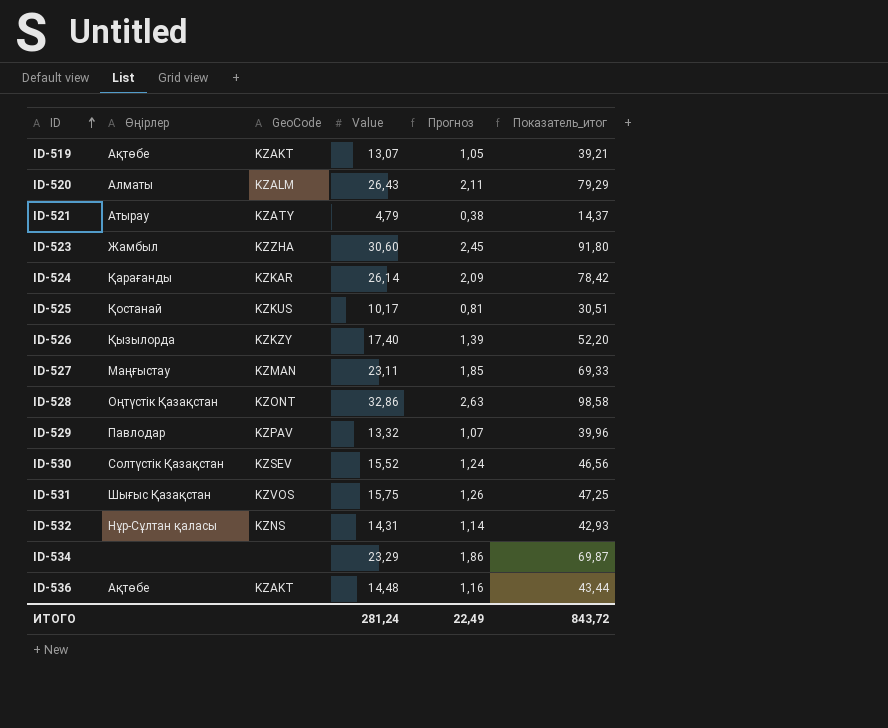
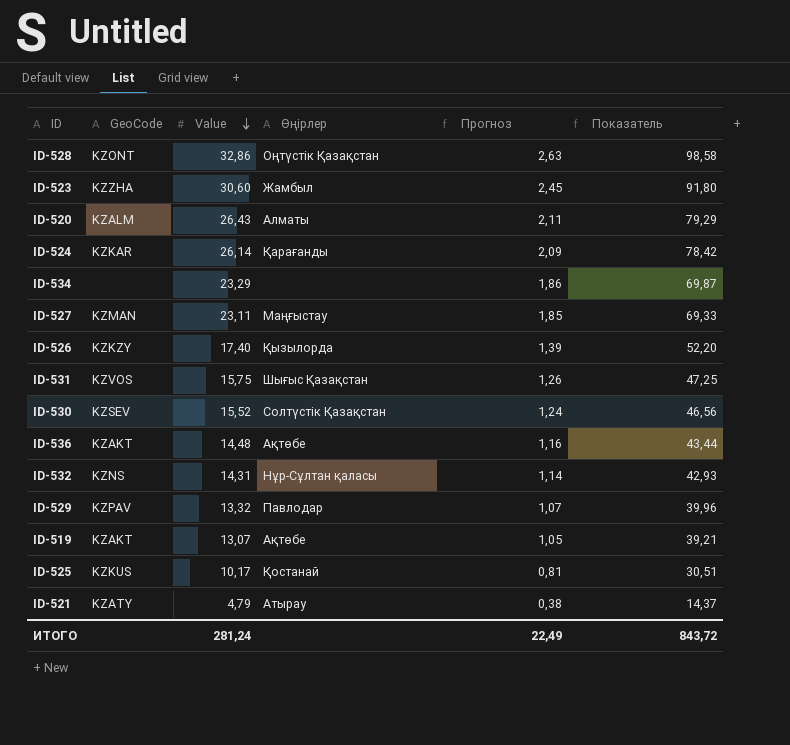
row order: ID ascending -> Value descending
column Өңірлер | position: 2 -> 4
column name: Показатель_итог -> Показатель

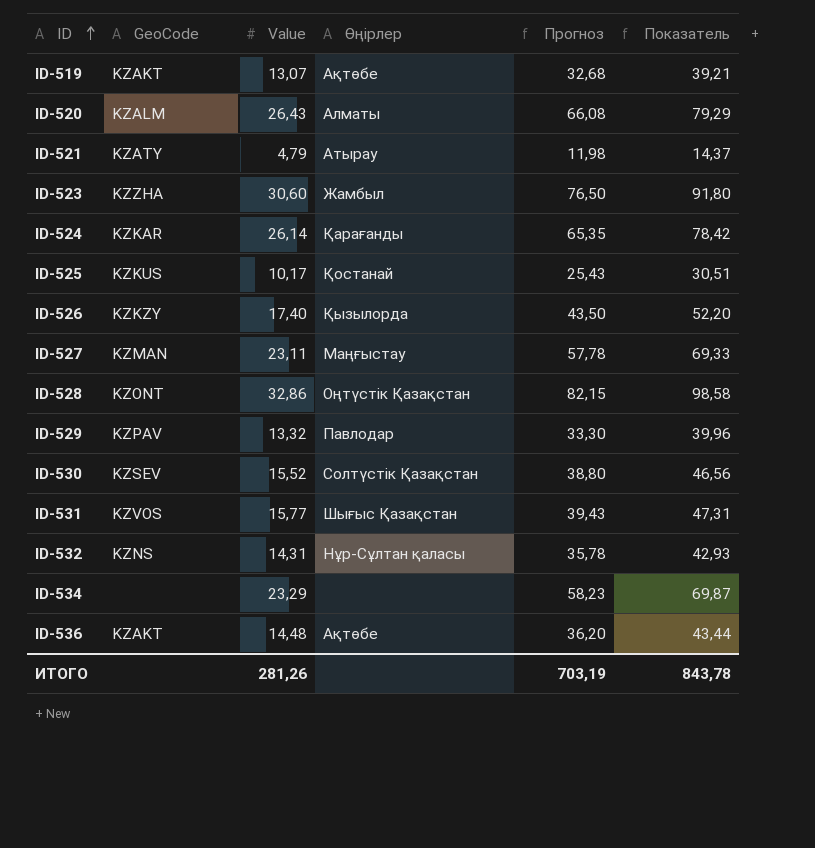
row order: Value descending -> ID ascending
column Прогноз | formula: [Value] * 0,08 -> [Value] * 2,5
ID-531 | Value: 15,75 -> 15,77
ID-531 | Показатель: 47,25 -> 47,31
ИТОГО | Value: 281,24 -> 281,26
ИТОГО | Прогноз: 22,49 -> 703,19
ИТОГО | Показатель: 843,72 -> 843,78

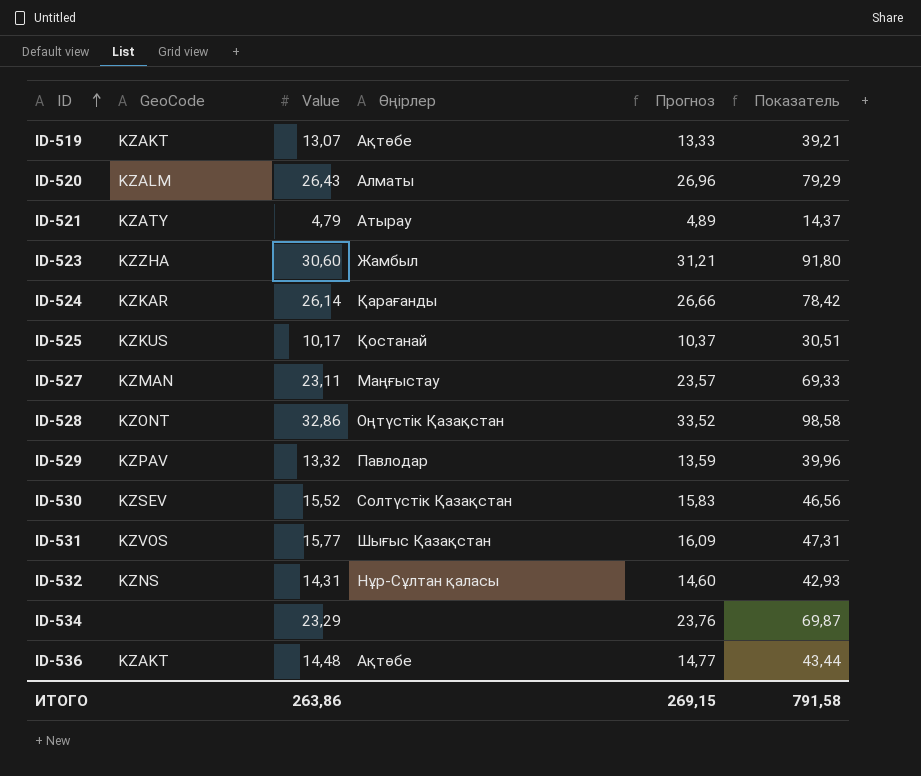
column Прогноз | formula: [Value] * 2,5 -> [Value] * 1,02
row ID-526: KZKZY | 17,40 | Қызылорда | 43,50 | 52,20 -> none
ИТОГО | Value: 281,26 -> 263,86
ИТОГО | Прогноз: 703,19 -> 269,15
ИТОГО | Показатель: 843,78 -> 791,58

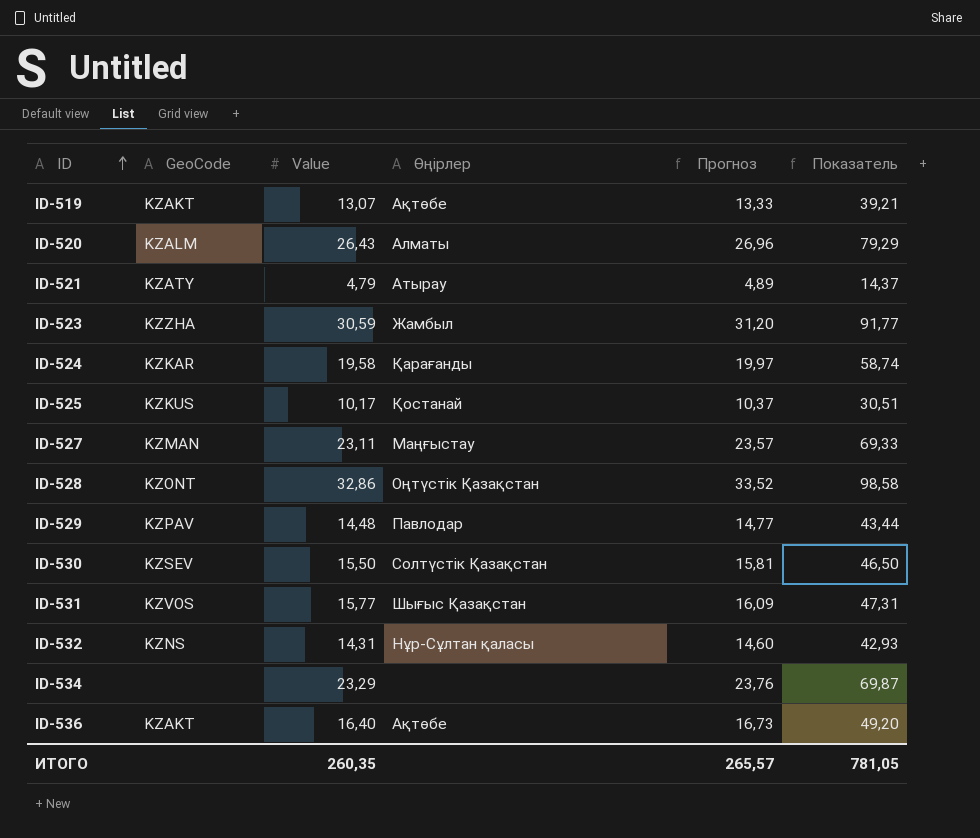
ID-523 | Value: 30,60 -> 30,59
ID-523 | Прогноз: 31,21 -> 31,20
ID-523 | Показатель: 91,80 -> 91,77
ID-524 | Value: 26,14 -> 19,58
ID-524 | Прогноз: 26,66 -> 19,97
ID-524 | Показатель: 78,42 -> 58,74
ID-529 | Value: 13,32 -> 14,48
ID-529 | Прогноз: 13,59 -> 14,77
ID-529 | Показатель: 39,96 -> 43,44
ID-530 | Value: 15,52 -> 15,50
ID-530 | Прогноз: 15,83 -> 15,81
ID-530 | Показатель: 46,56 -> 46,50
ID-536 | Value: 14,48 -> 16,40
ID-536 | Прогноз: 14,77 -> 16,73
ID-536 | Показатель: 43,44 -> 49,20
ИТОГО | Value: 263,86 -> 260,35
ИТОГО | Прогноз: 269,15 -> 265,57
ИТОГО | Показатель: 791,58 -> 781,05

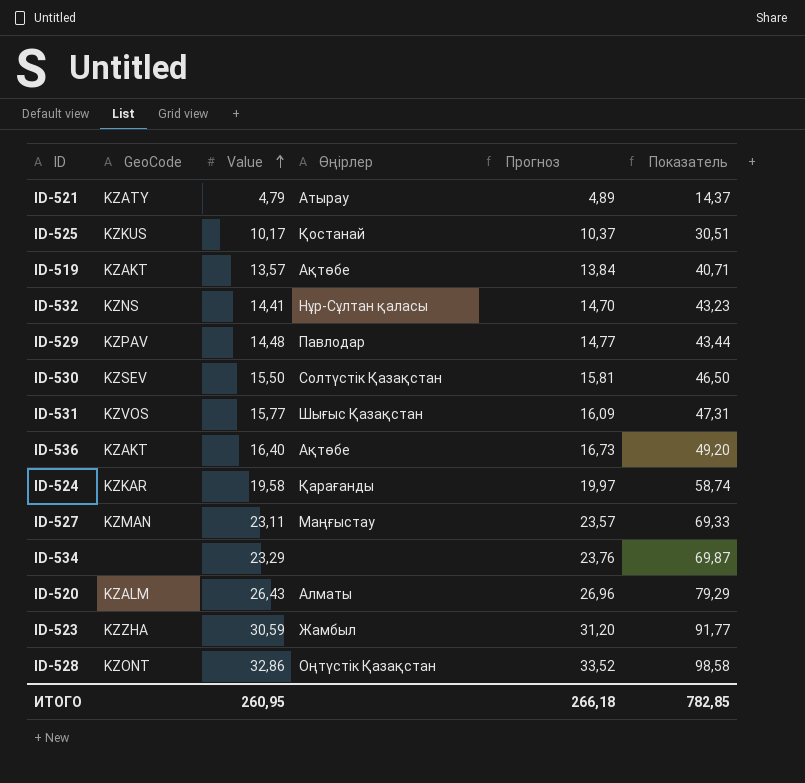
row order: ID ascending -> Value ascending
ID-519 | Value: 13,07 -> 13,57
ID-519 | Прогноз: 13,33 -> 13,84
ID-519 | Показатель: 39,21 -> 40,71
ID-532 | Value: 14,31 -> 14,41
ID-532 | Прогноз: 14,60 -> 14,70
ID-532 | Показатель: 42,93 -> 43,23
ИТОГО | Value: 260,35 -> 260,95
ИТОГО | Прогноз: 265,57 -> 266,18
ИТОГО | Показатель: 781,05 -> 782,85

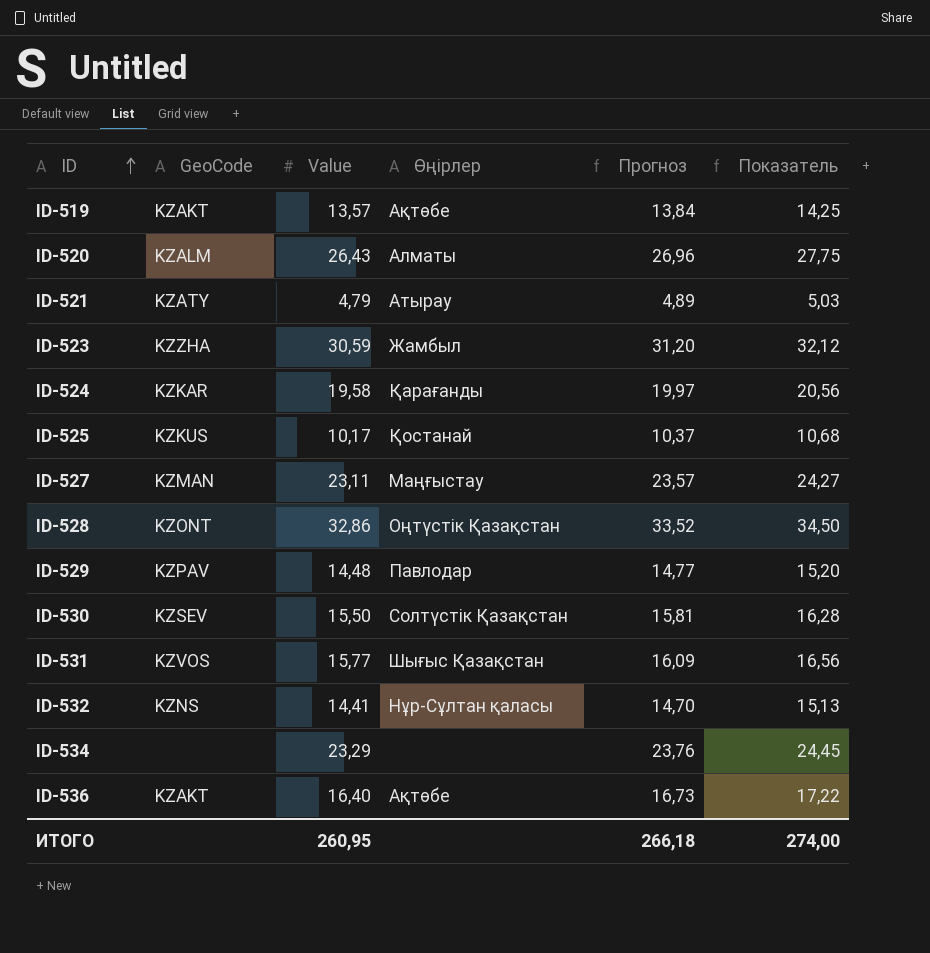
row order: Value ascending -> ID ascending
column Показатель | formula: [Value] * 3 -> [Value] * 1,05
ИТОГО | Показатель: 782,85 -> 274,00

